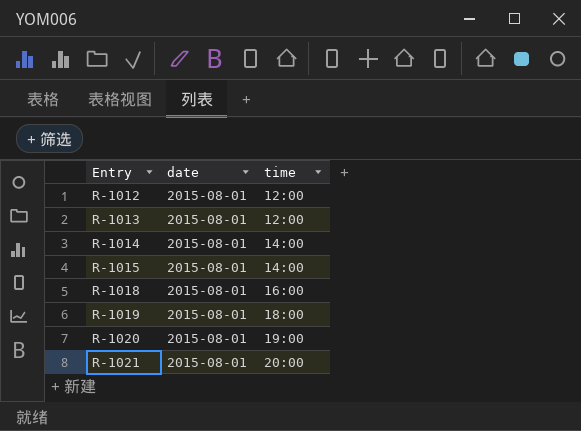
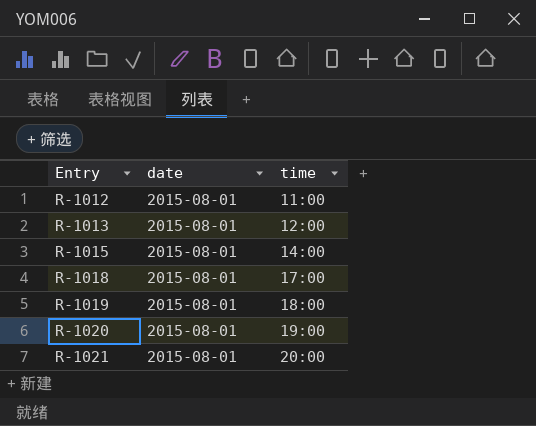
row R-1014: 2015-08-01 | 14:00 -> none
R-1012 | time: 12:00 -> 11:00
R-1018 | time: 16:00 -> 17:00

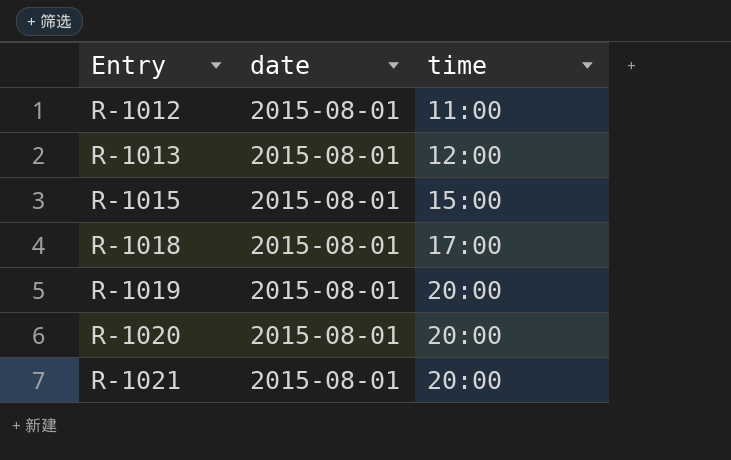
R-1015 | time: 14:00 -> 15:00
R-1019 | time: 18:00 -> 20:00
R-1020 | time: 19:00 -> 20:00

